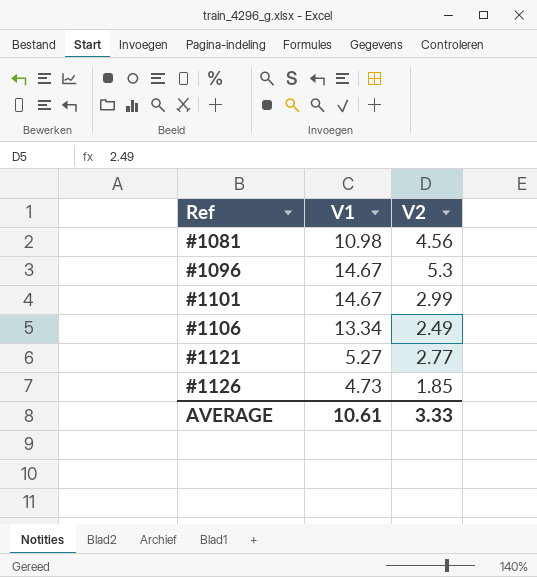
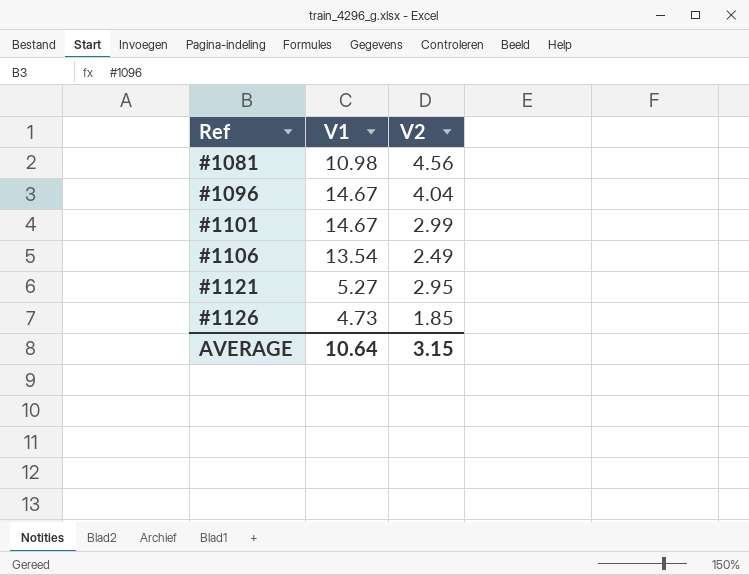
#1096 | V2: 5.3 -> 4.04
#1106 | V1: 13.34 -> 13.54
#1121 | V2: 2.77 -> 2.95
AVERAGE | V1: 10.61 -> 10.64
AVERAGE | V2: 3.33 -> 3.15

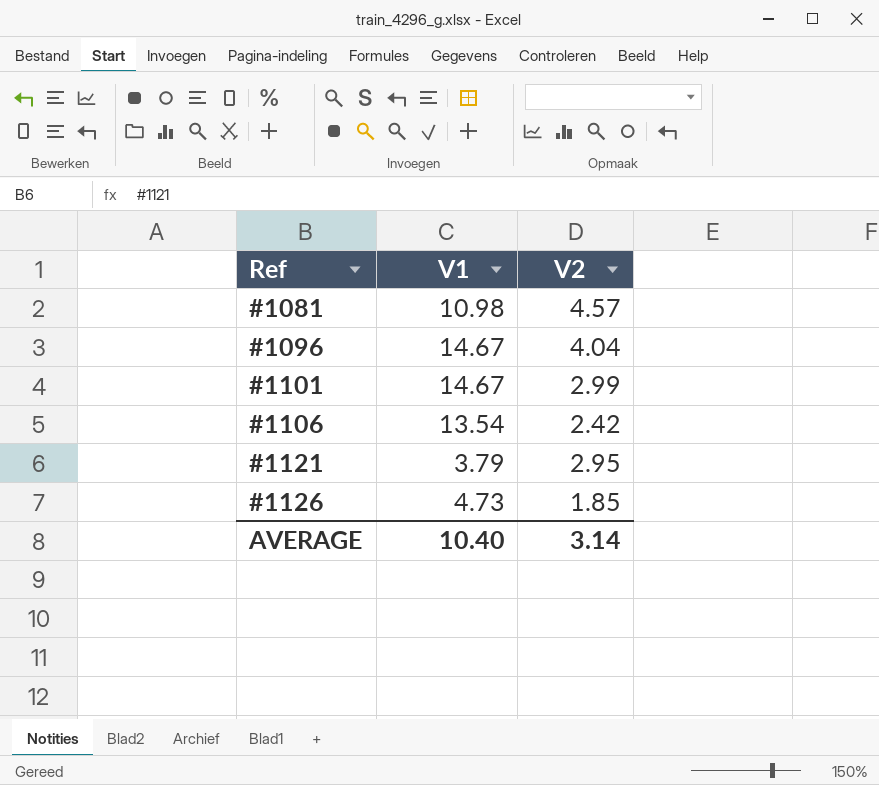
#1081 | V2: 4.56 -> 4.57
#1106 | V2: 2.49 -> 2.42
#1121 | V1: 5.27 -> 3.79
AVERAGE | V1: 10.64 -> 10.40
AVERAGE | V2: 3.15 -> 3.14

